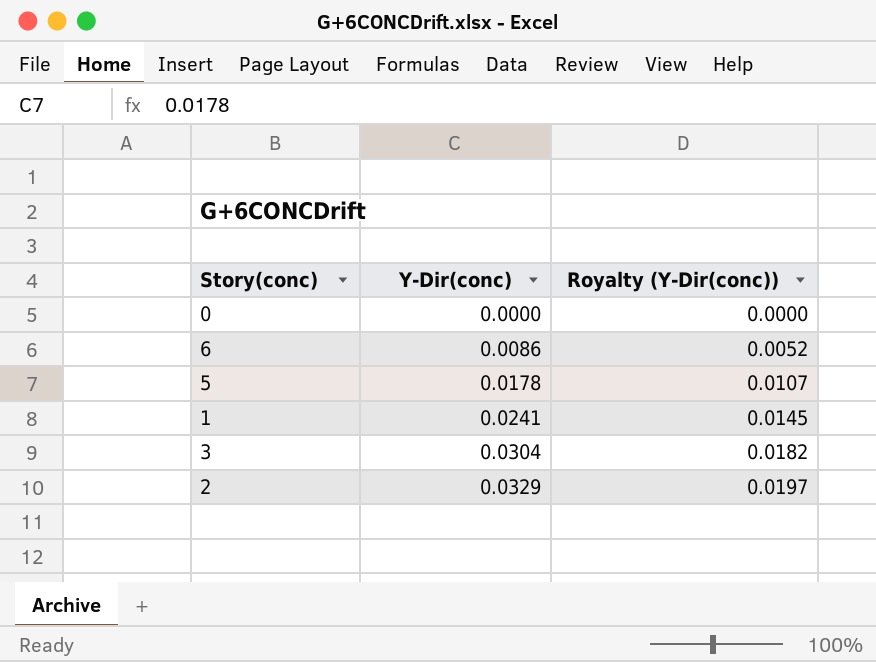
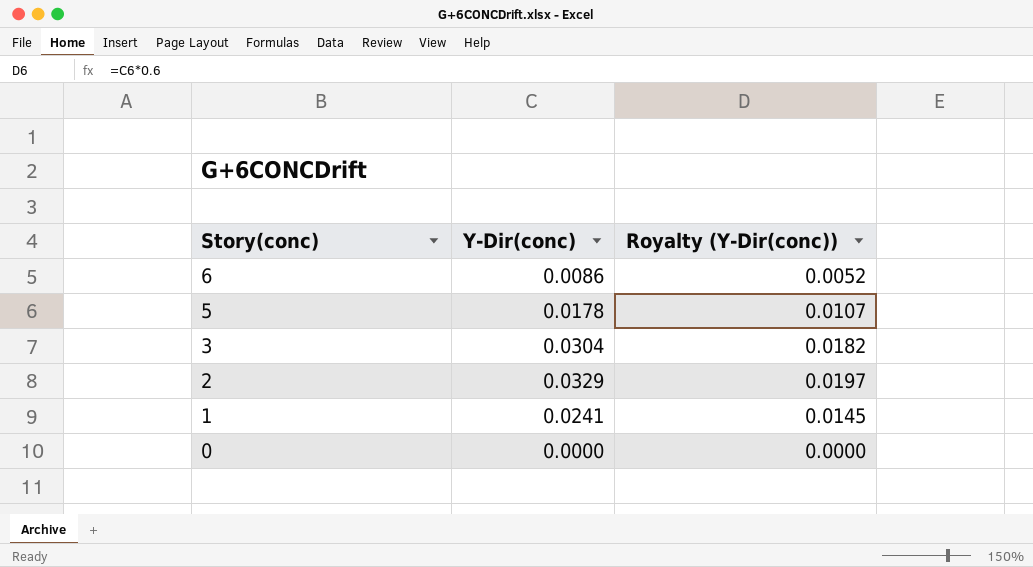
row order: Y-Dir(conc) ascending -> Story(conc) descending

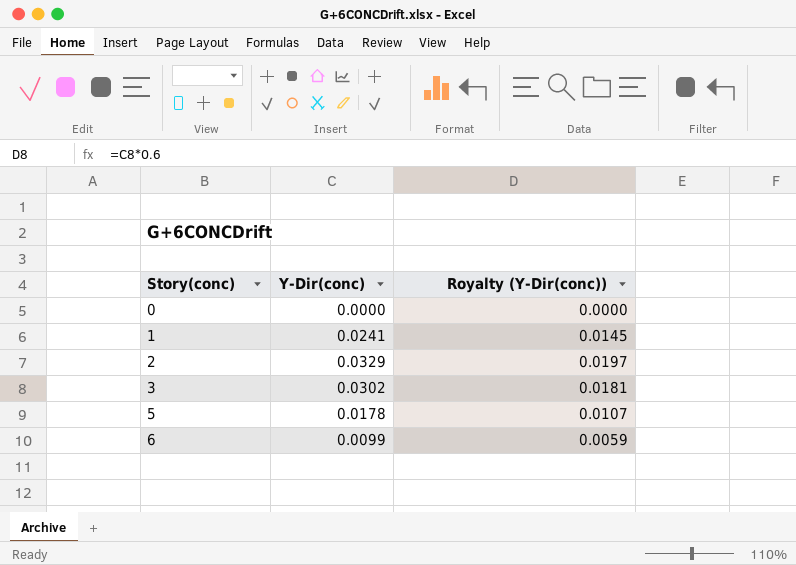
row order: Story(conc) descending -> Story(conc) ascending
3 | Y-Dir(conc): 0.0304 -> 0.0302
3 | Royalty (Y-Dir(conc)): 0.0182 -> 0.0181
6 | Y-Dir(conc): 0.0086 -> 0.0099
6 | Royalty (Y-Dir(conc)): 0.0052 -> 0.0059

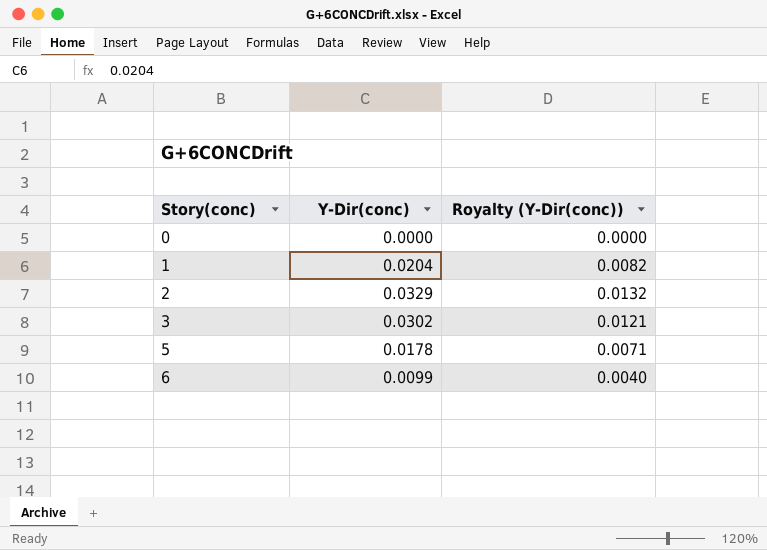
column Royalty (Y-Dir(conc)) | formula: [Y-Dir(conc)] * 0.6 -> [Y-Dir(conc)] * 0.4
1 | Y-Dir(conc): 0.0241 -> 0.0204

